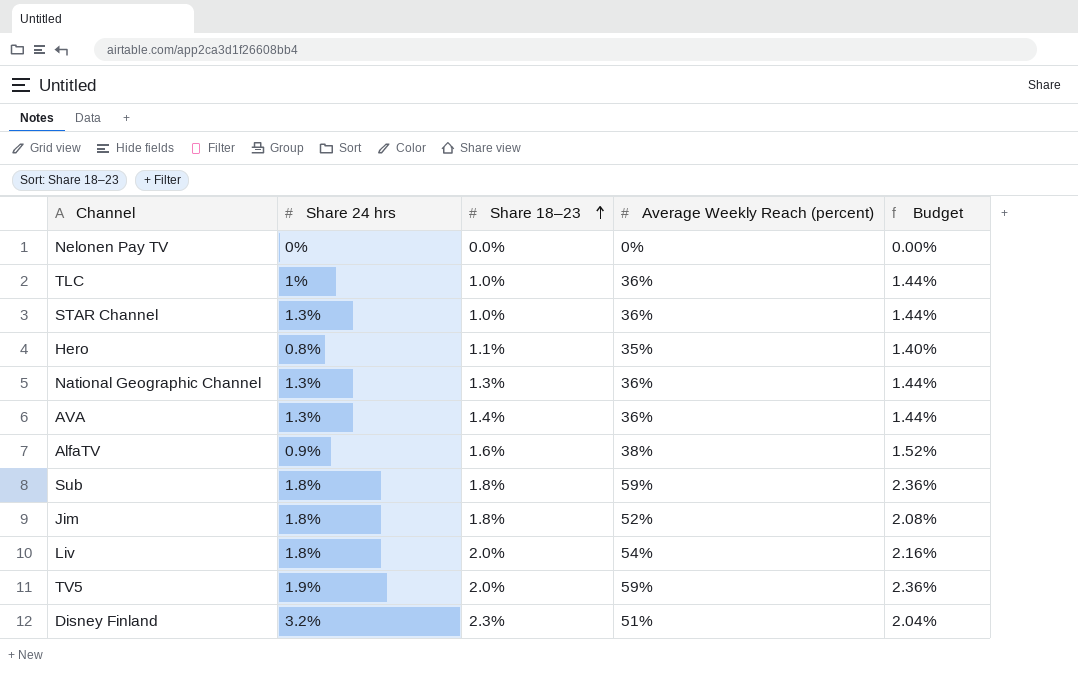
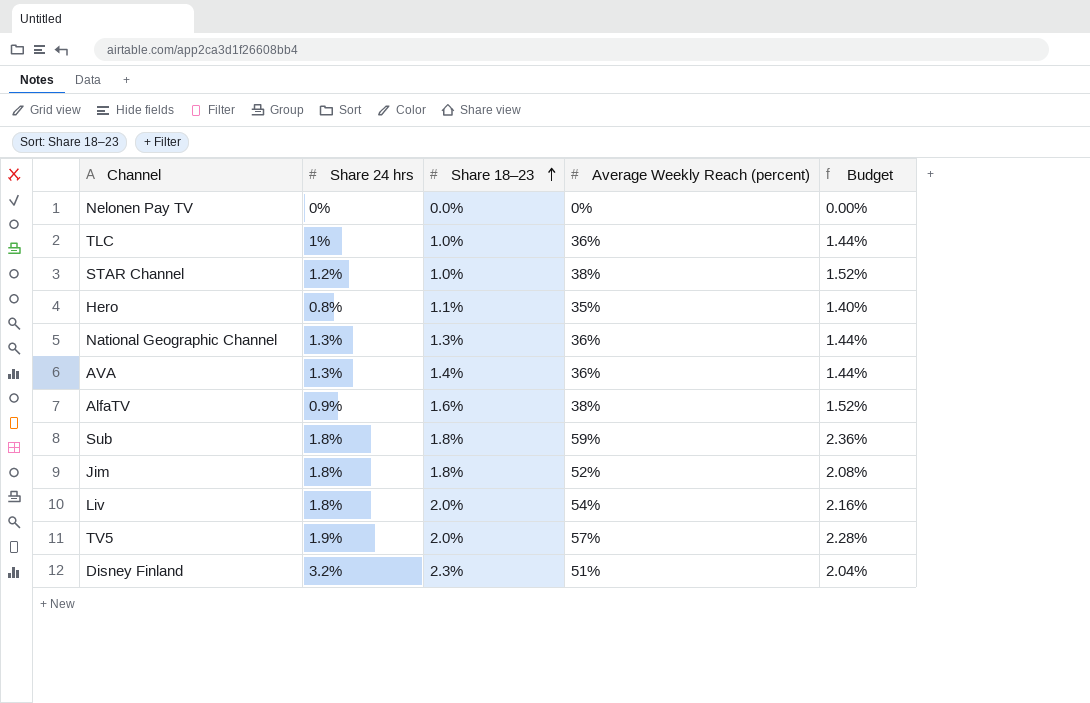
STAR Channel | Share 24 hrs: 1.3% -> 1.2%
STAR Channel | Average Weekly Reach (percent): 36% -> 38%
STAR Channel | Budget: 1.44% -> 1.52%
TV5 | Average Weekly Reach (percent): 59% -> 57%
TV5 | Budget: 2.36% -> 2.28%

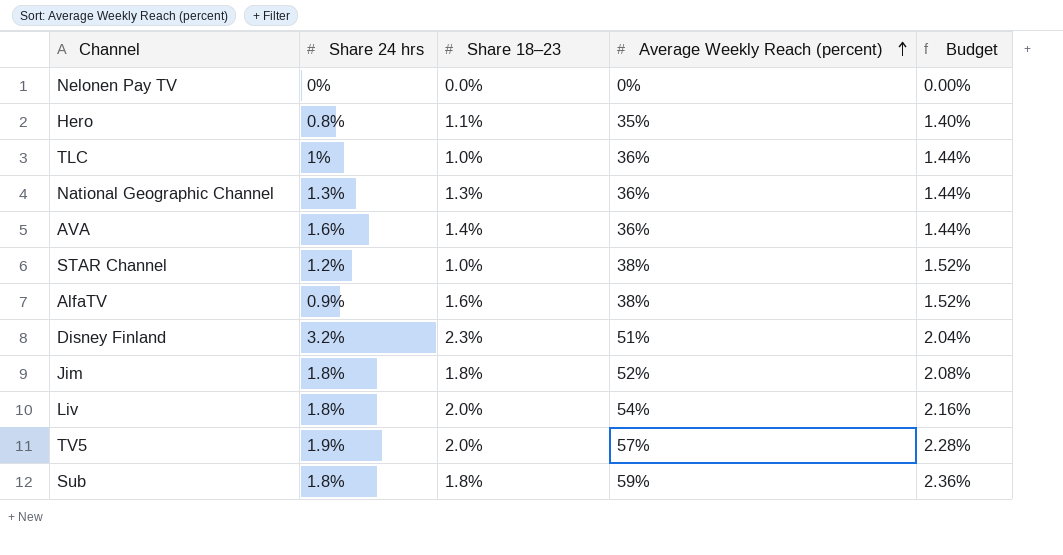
row order: Share 18–23 ascending -> Average Weekly Reach (percent) ascending
AVA | Share 24 hrs: 1.3% -> 1.6%

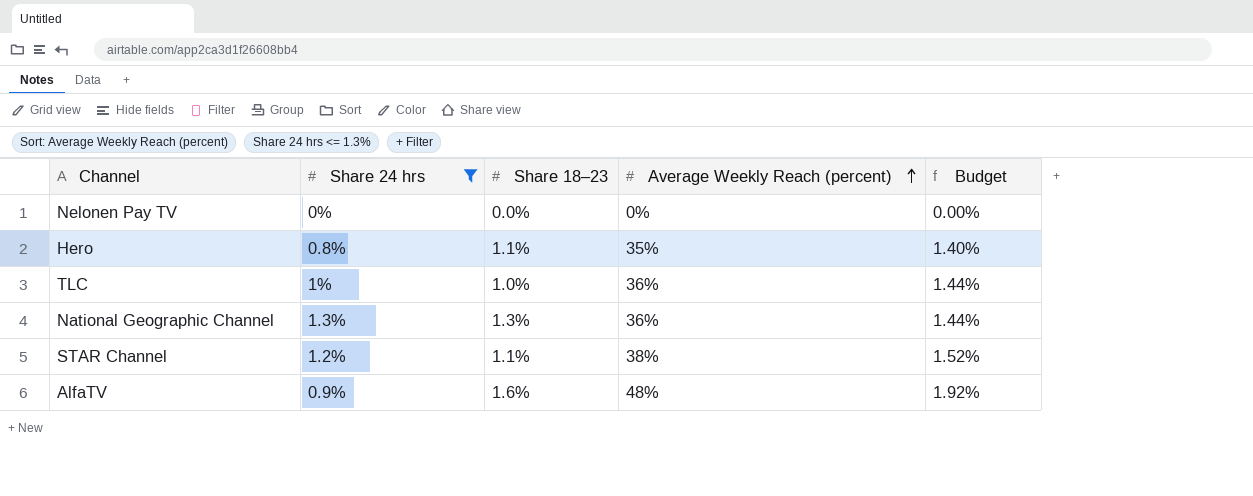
filter: none -> Share 24 hrs <= 1.3%
STAR Channel | Share 18–23: 1.0% -> 1.1%
AlfaTV | Average Weekly Reach (percent): 38% -> 48%
AlfaTV | Budget: 1.52% -> 1.92%

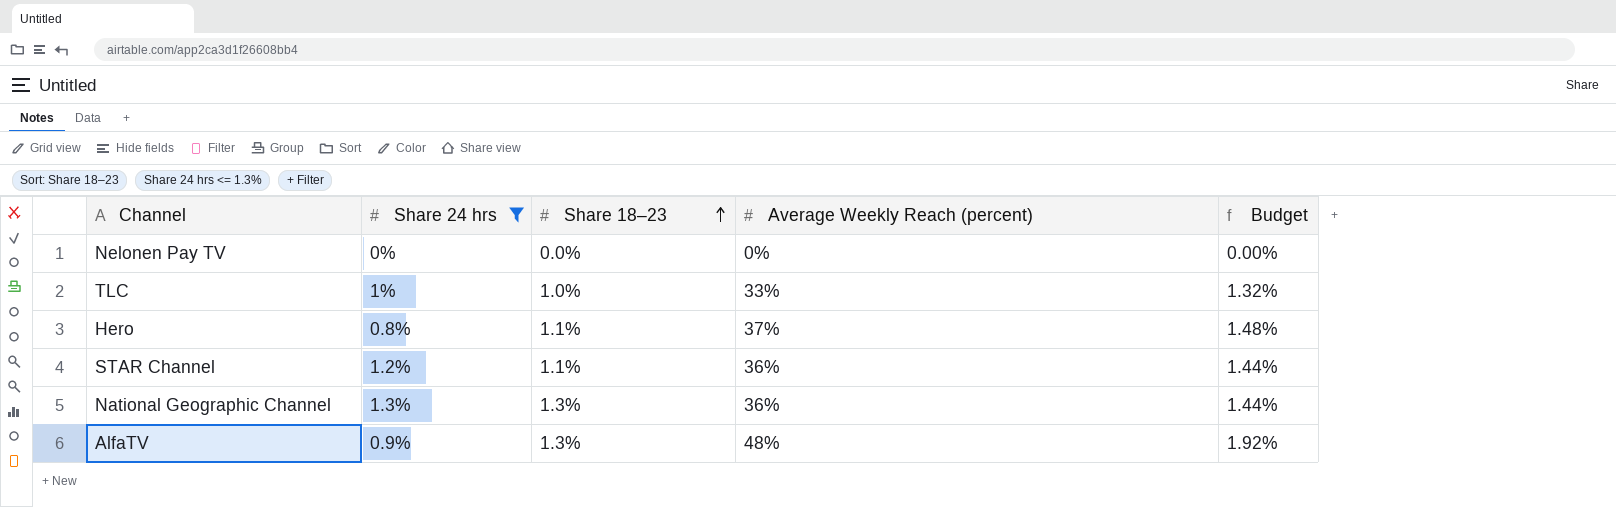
row order: Average Weekly Reach (percent) ascending -> Share 18–23 ascending
TLC | Average Weekly Reach (percent): 36% -> 33%
TLC | Budget: 1.44% -> 1.32%
Hero | Average Weekly Reach (percent): 35% -> 37%
Hero | Budget: 1.40% -> 1.48%
STAR Channel | Average Weekly Reach (percent): 38% -> 36%
STAR Channel | Budget: 1.52% -> 1.44%
AlfaTV | Share 18–23: 1.6% -> 1.3%

